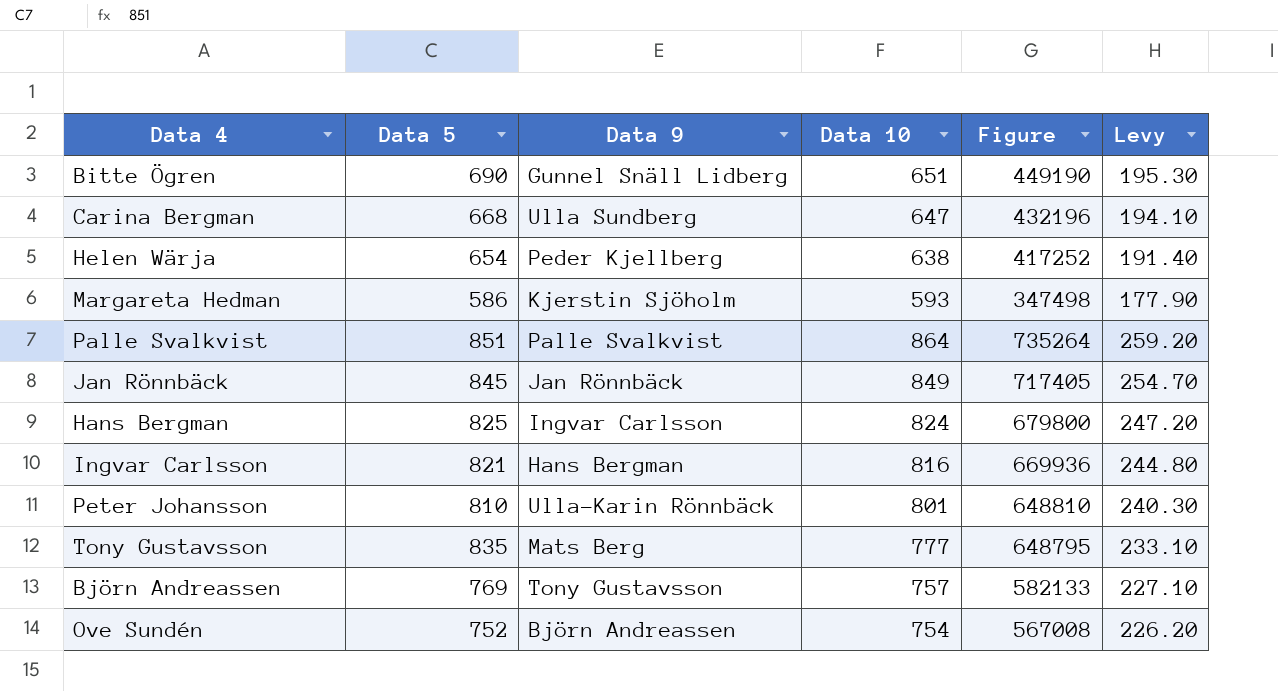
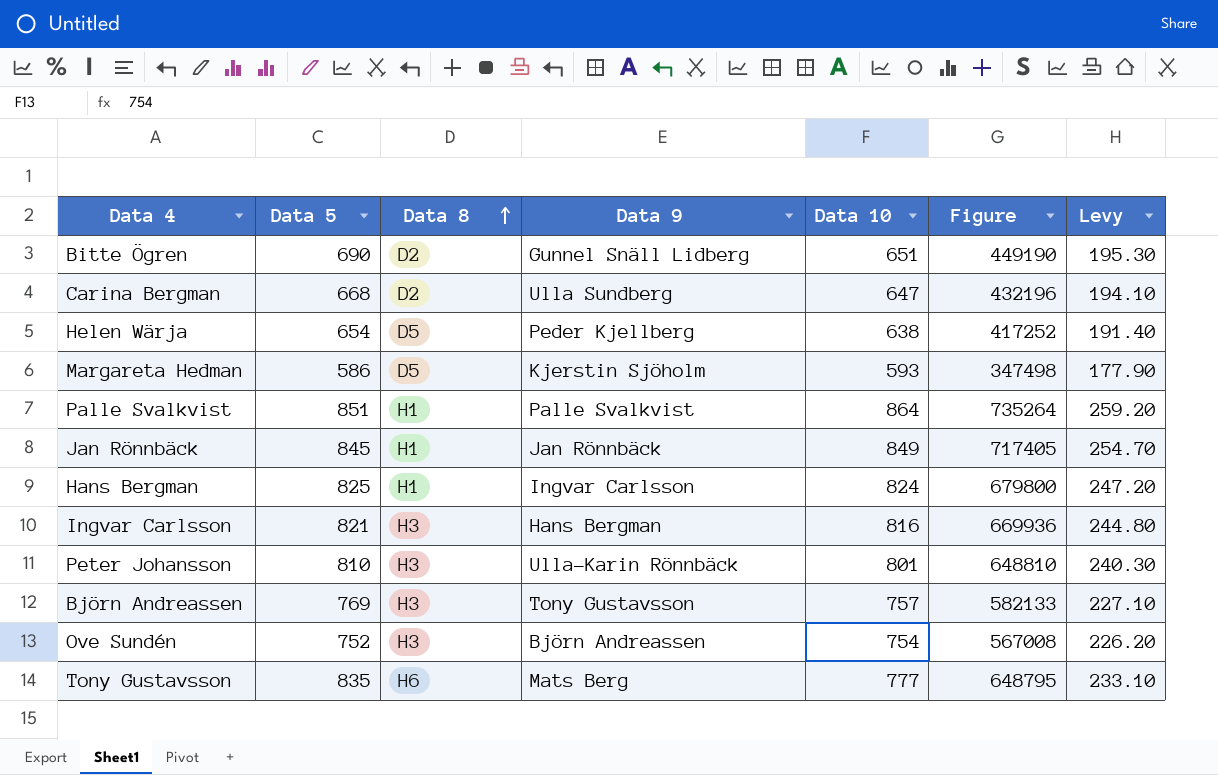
row order: none -> Data 8 ascending
column Data 8 | position: none -> 3

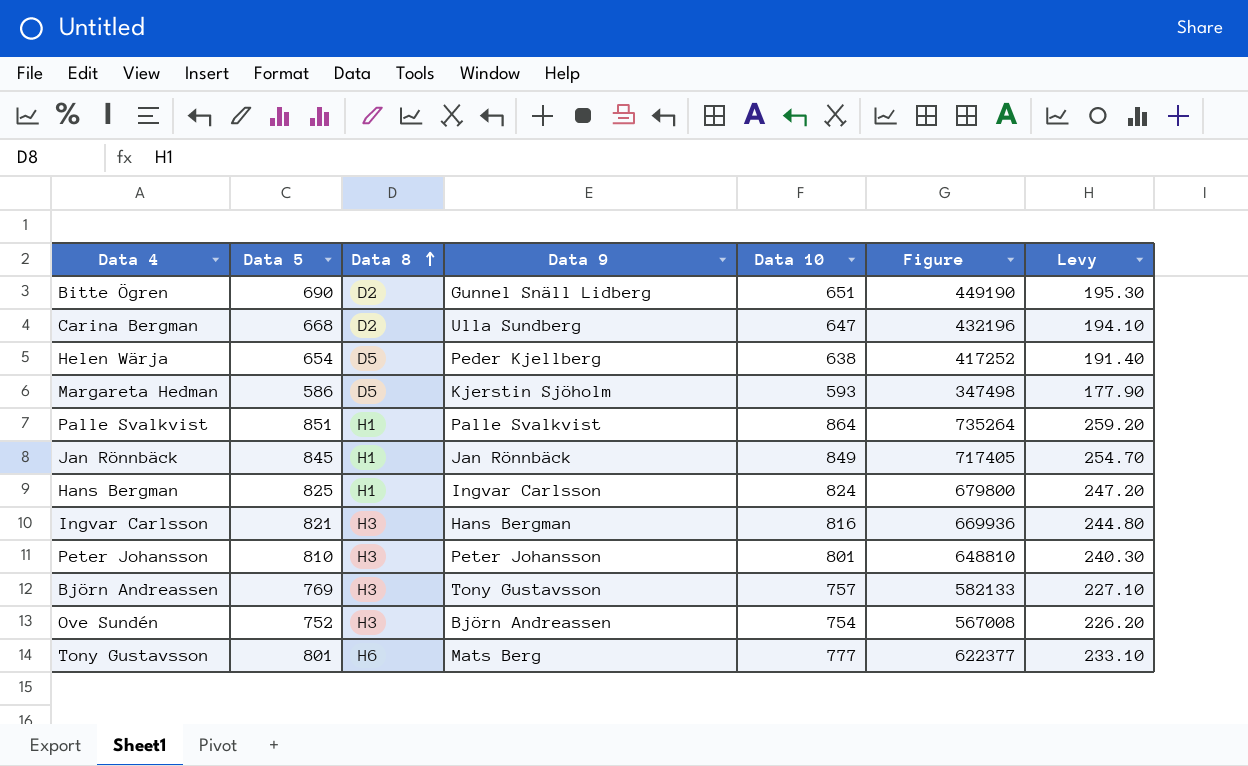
Peter Johansson | Data 9: Ulla-Karin Rönnbäck -> Peter Johansson
Tony Gustavsson | Data 5: 835 -> 801
Tony Gustavsson | Figure: 648795 -> 622377

